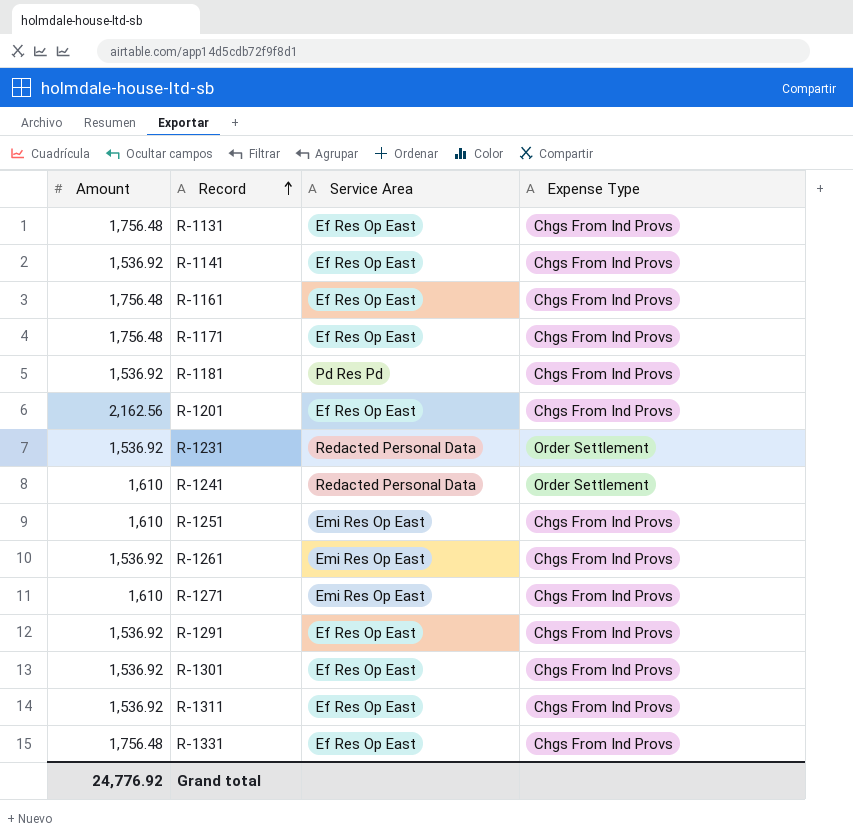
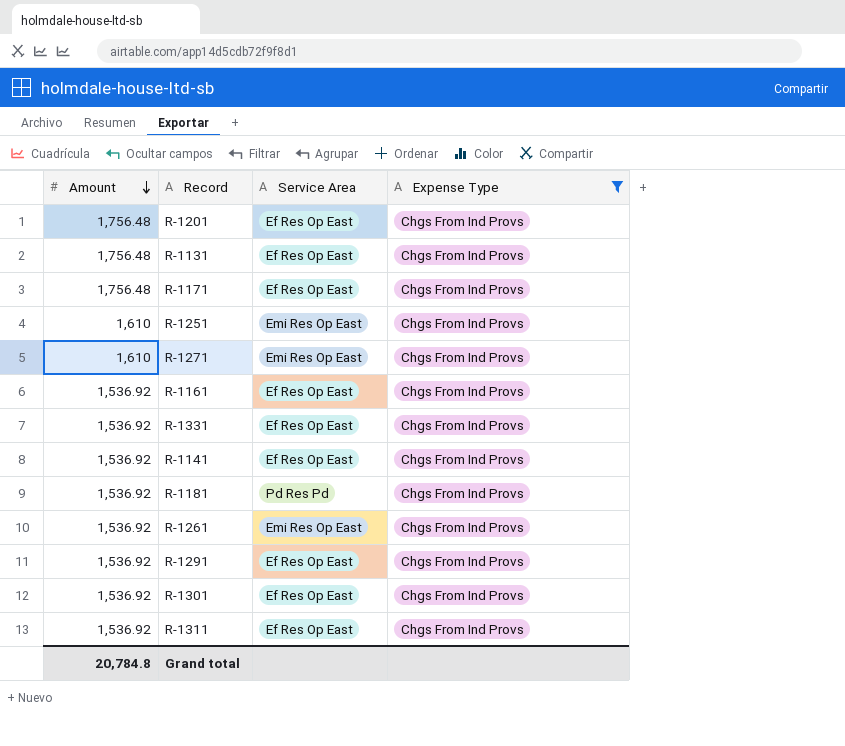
filter: none -> Expense Type = Chgs From Ind Provs
row order: Record ascending -> Amount descending
R-1201 | Amount: 2,162.56 -> 1,756.48
R-1161 | Amount: 1,756.48 -> 1,536.92
R-1331 | Amount: 1,756.48 -> 1,536.92
Grand total | Amount: 24,776.92 -> 20,784.8

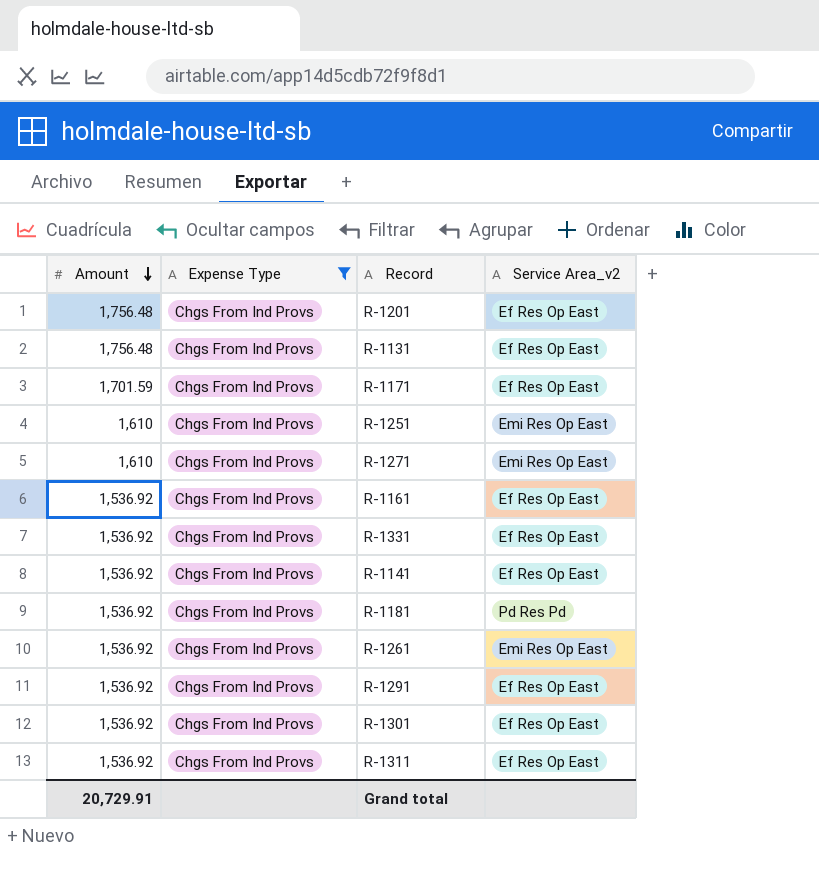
column Expense Type | position: 4 -> 2
column name: Service Area -> Service Area_v2
R-1171 | Amount: 1,756.48 -> 1,701.59
Grand total | Amount: 20,784.8 -> 20,729.91

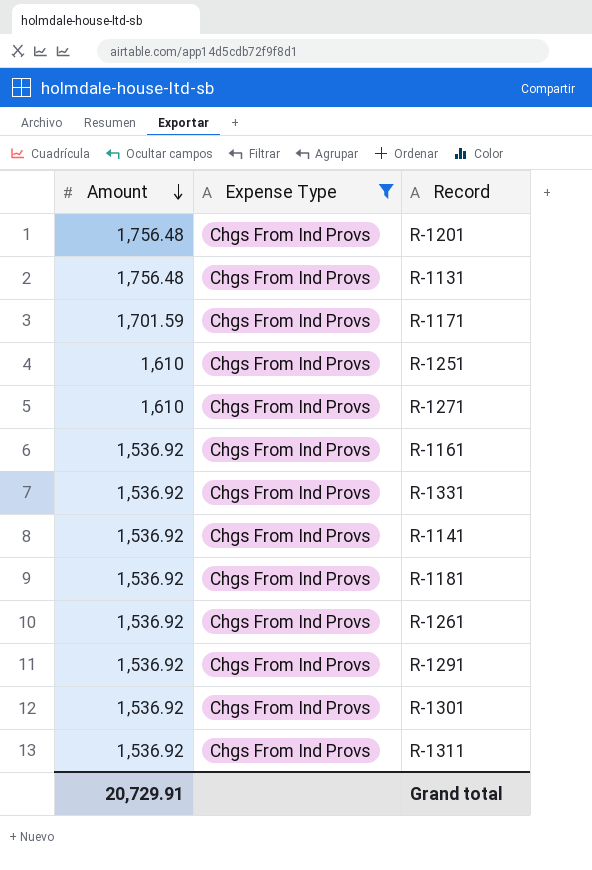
column Service Area_v2 | position: 4 -> none

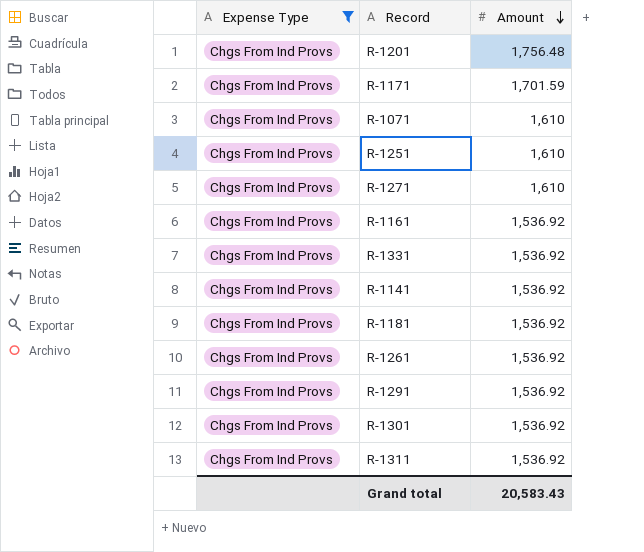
column Amount | position: 1 -> 3
row R-1131: 1,756.48 | Chgs From Ind Provs -> none
row R-1071: none -> Chgs From Ind Provs | 1,610
Grand total | Amount: 20,729.91 -> 20,583.43

